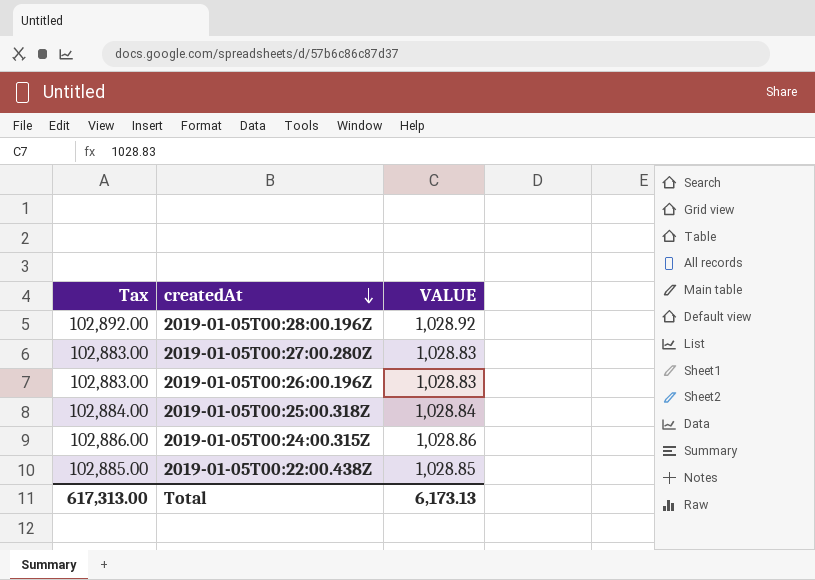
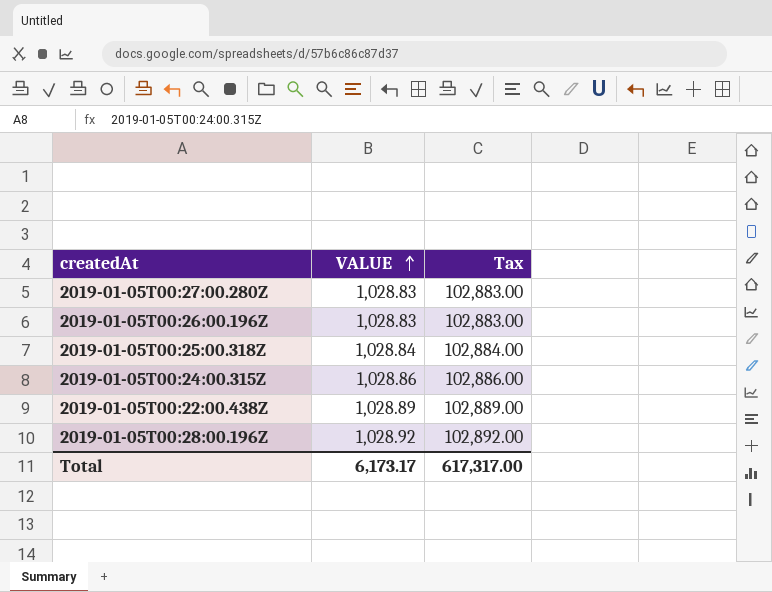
row order: createdAt descending -> VALUE ascending
column Tax | position: 1 -> 3
2019-01-05T00:22:00.438Z | VALUE: 1,028.85 -> 1,028.89
2019-01-05T00:22:00.438Z | Tax: 102,885.00 -> 102,889.00
Total | VALUE: 6,173.13 -> 6,173.17
Total | Tax: 617,313.00 -> 617,317.00

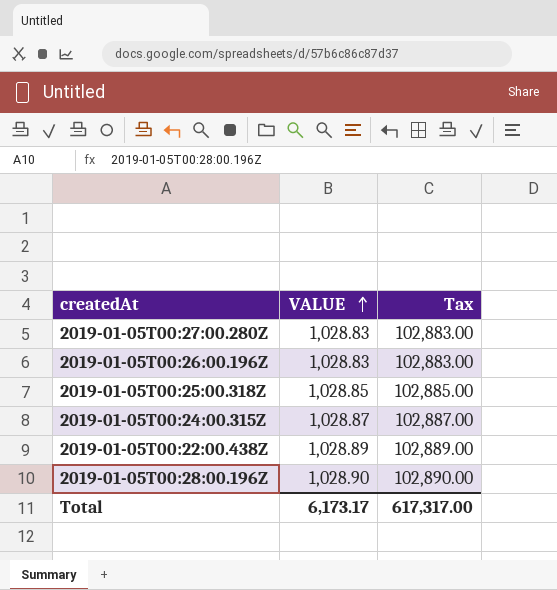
2019-01-05T00:25:00.318Z | VALUE: 1,028.84 -> 1,028.85
2019-01-05T00:25:00.318Z | Tax: 102,884.00 -> 102,885.00
2019-01-05T00:24:00.315Z | VALUE: 1,028.86 -> 1,028.87
2019-01-05T00:24:00.315Z | Tax: 102,886.00 -> 102,887.00
2019-01-05T00:28:00.196Z | VALUE: 1,028.92 -> 1,028.90
2019-01-05T00:28:00.196Z | Tax: 102,892.00 -> 102,890.00

